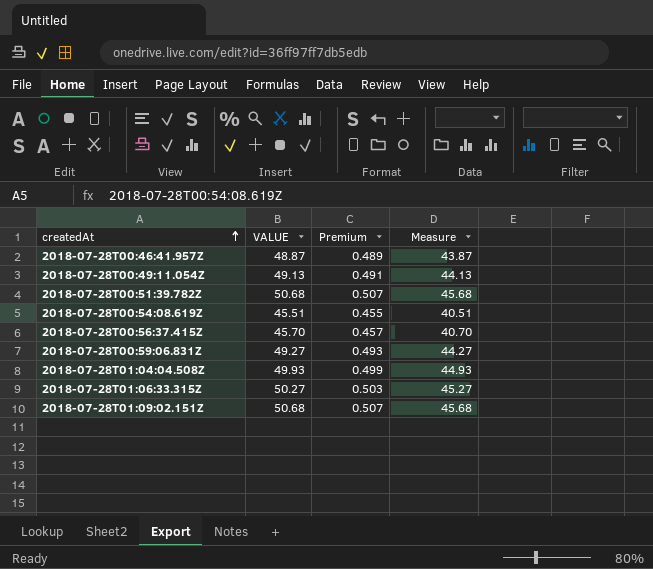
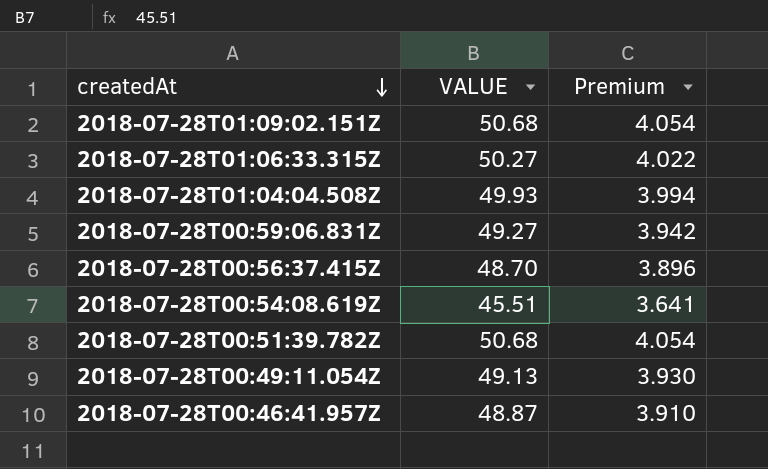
row order: createdAt ascending -> createdAt descending
column Measure | formula: [VALUE] - 5 -> none
column Premium | formula: [VALUE] * 0.01 -> [VALUE] * 0.08
2018-07-28T00:56:37.415Z | VALUE: 45.70 -> 48.70

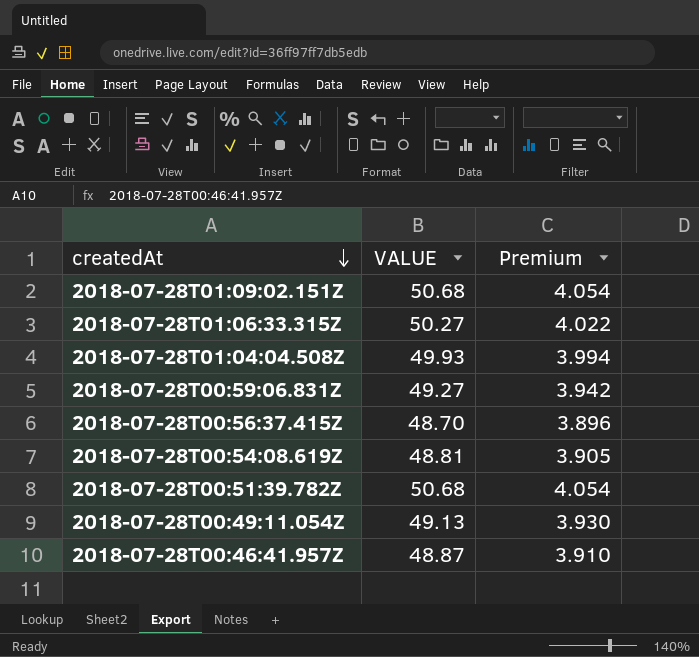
2018-07-28T00:54:08.619Z | VALUE: 45.51 -> 48.81
2018-07-28T00:54:08.619Z | Premium: 3.641 -> 3.905

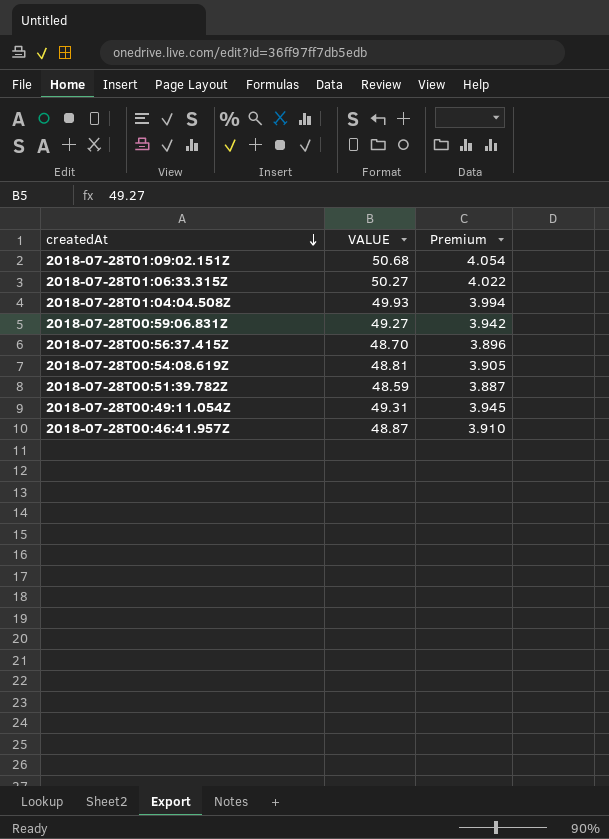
2018-07-28T00:51:39.782Z | VALUE: 50.68 -> 48.59
2018-07-28T00:51:39.782Z | Premium: 4.054 -> 3.887
2018-07-28T00:49:11.054Z | VALUE: 49.13 -> 49.31
2018-07-28T00:49:11.054Z | Premium: 3.930 -> 3.945

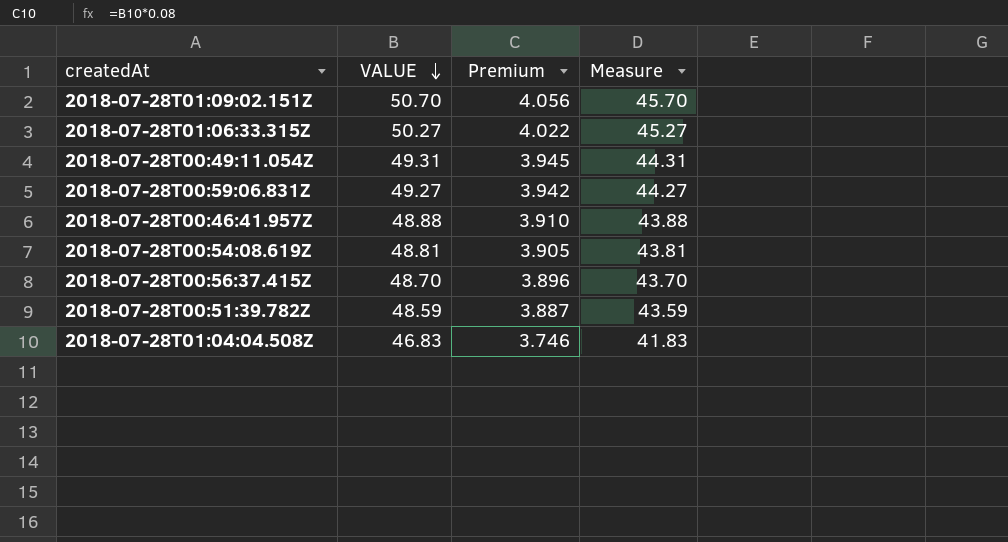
row order: createdAt descending -> VALUE descending
column Measure | formula: none -> [VALUE] - 5
2018-07-28T01:09:02.151Z | VALUE: 50.68 -> 50.70
2018-07-28T01:09:02.151Z | Premium: 4.054 -> 4.056
2018-07-28T00:46:41.957Z | VALUE: 48.87 -> 48.88
2018-07-28T01:04:04.508Z | VALUE: 49.93 -> 46.83
2018-07-28T01:04:04.508Z | Premium: 3.994 -> 3.746

